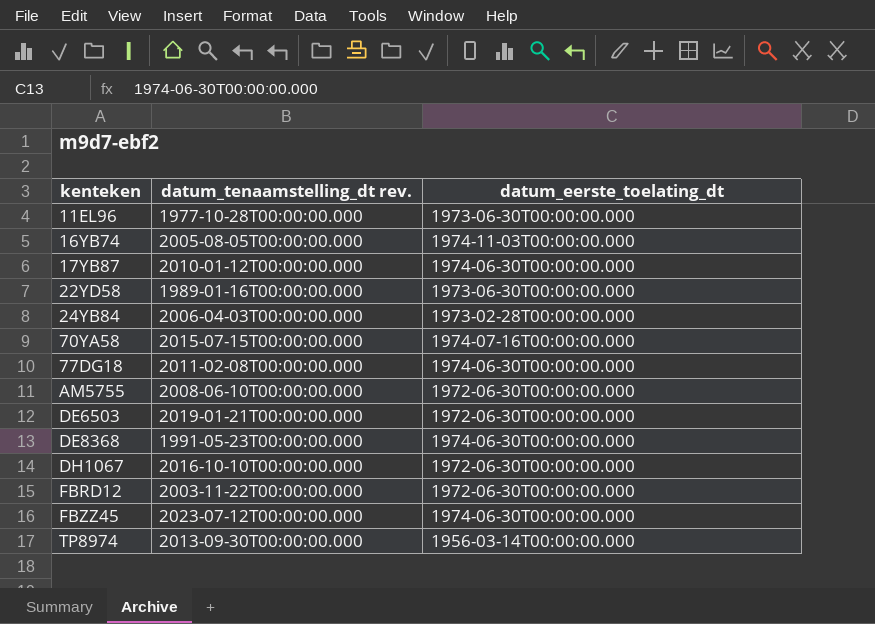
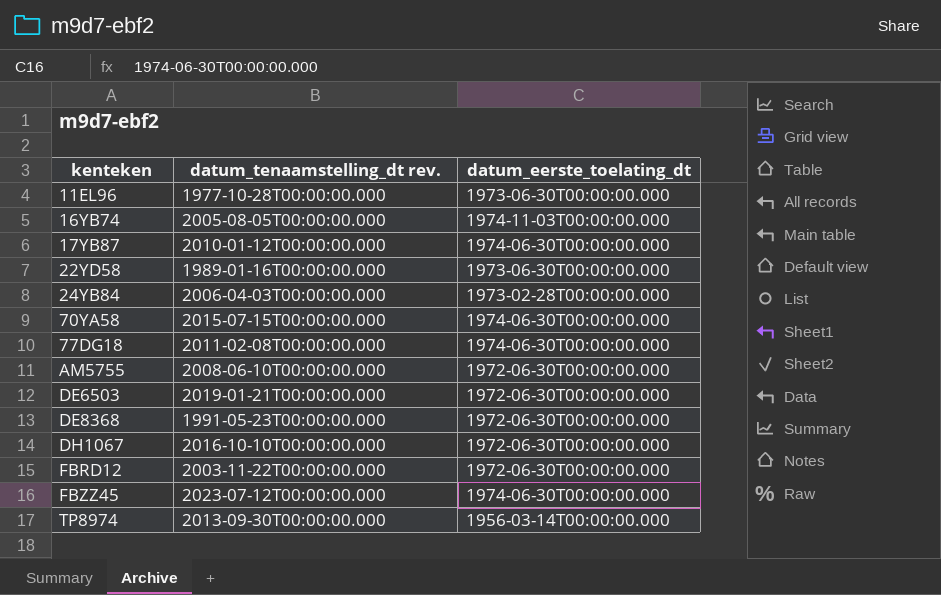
70YA58 | datum_eerste_toelating_dt: 1974-07-16T00:00:00.000 -> 1974-06-30T00:00:00.000
DE8368 | datum_eerste_toelating_dt: 1974-06-30T00:00:00.000 -> 1972-06-30T00:00:00.000

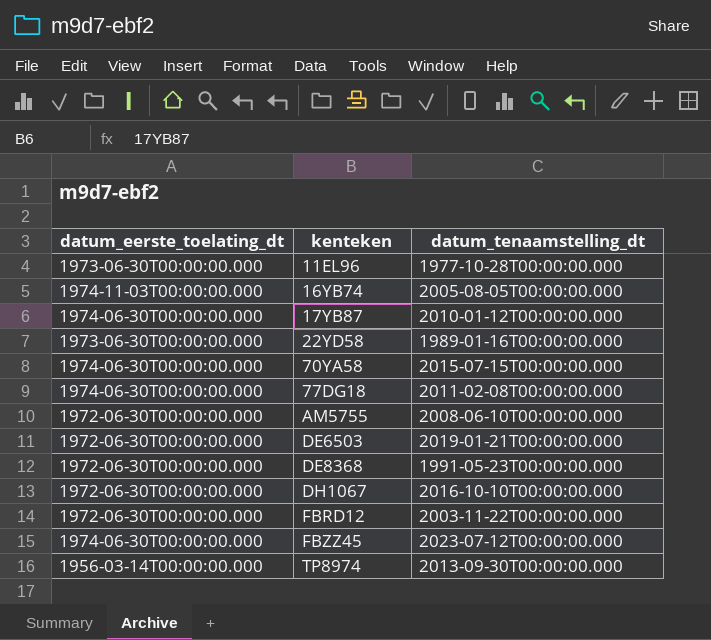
column datum_eerste_toelating_dt | position: 3 -> 1
column name: datum_tenaamstelling_dt rev. -> datum_tenaamstelling_dt
row 24YB84: 2006-04-03T00:00:00.000 | 1973-02-28T00:00:00.000 -> none

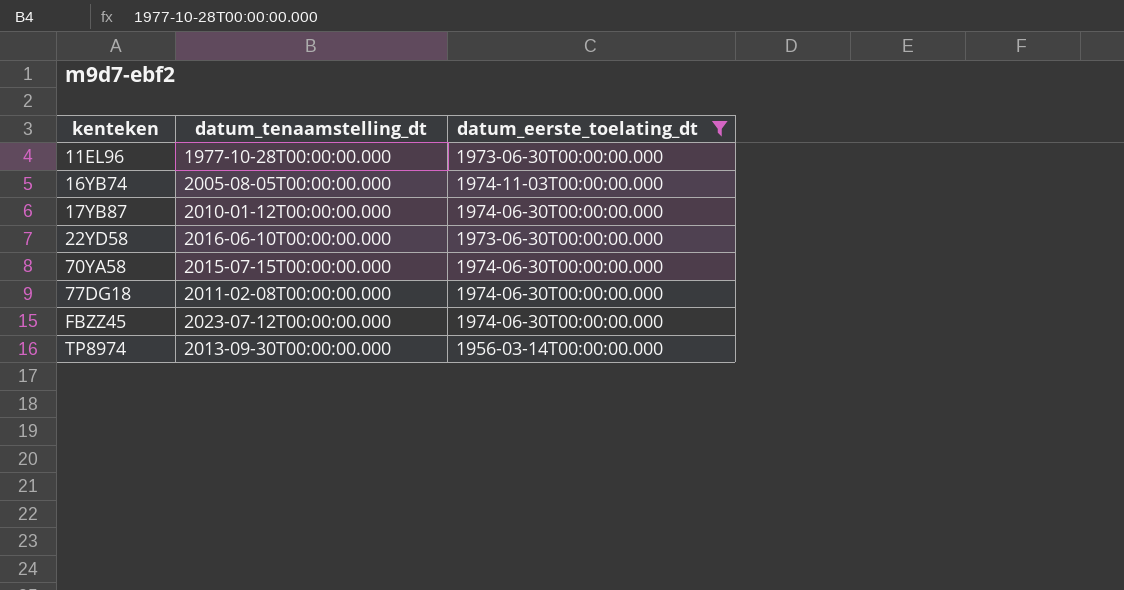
filter: none -> datum_eerste_toelating_dt != 1972-06-30T00:00:00.000
column datum_eerste_toelating_dt | position: 1 -> 3
22YD58 | datum_tenaamstelling_dt: 1989-01-16T00:00:00.000 -> 2016-06-10T00:00:00.000

